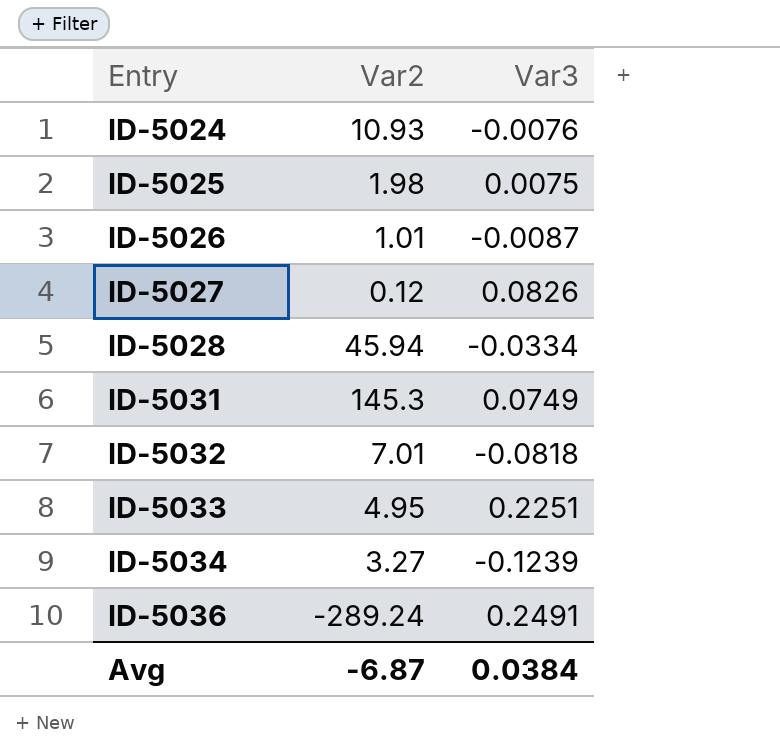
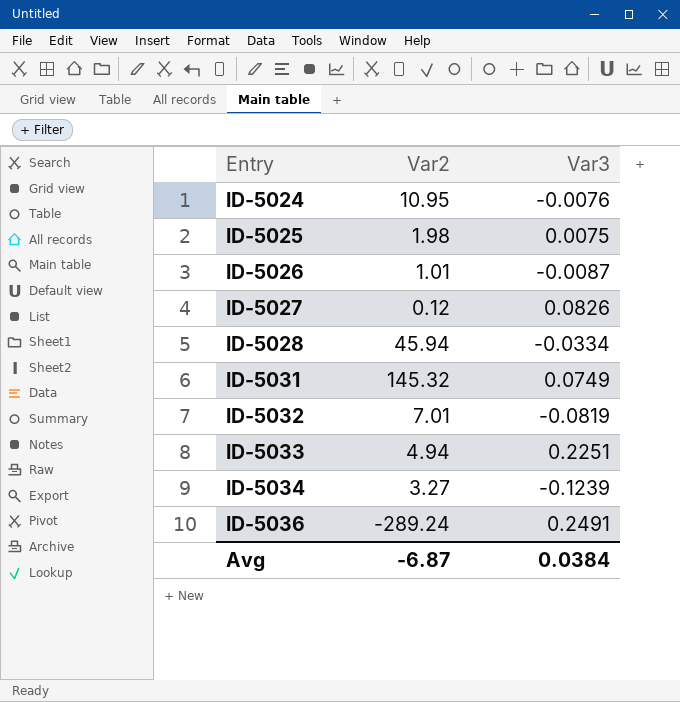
ID-5024 | Var2: 10.93 -> 10.95
ID-5031 | Var2: 145.3 -> 145.32
ID-5032 | Var3: -0.0818 -> -0.0819
ID-5033 | Var2: 4.95 -> 4.94

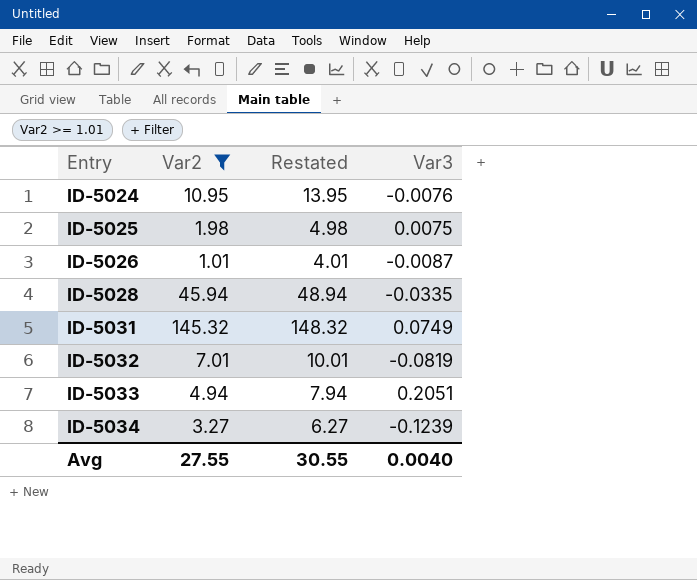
filter: none -> Var2 >= 1.01
column Restated | formula: none -> [Var2] + 3
ID-5028 | Var3: -0.0334 -> -0.0335
ID-5033 | Var3: 0.2251 -> 0.2051
Avg | Var2: -6.87 -> 27.55
Avg | Var3: 0.0384 -> 0.0040

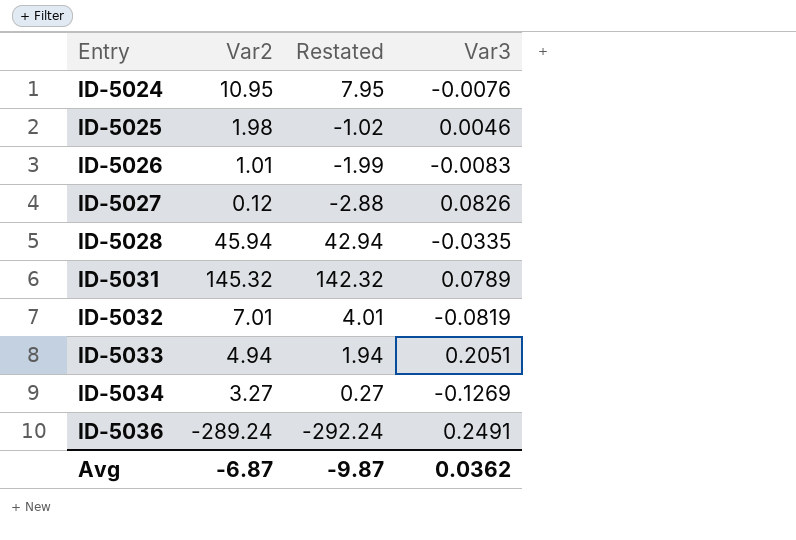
filter: Var2 >= 1.01 -> none
column Restated | formula: [Var2] + 3 -> [Var2] - 3
ID-5025 | Var3: 0.0075 -> 0.0046
ID-5026 | Var3: -0.0087 -> -0.0083
ID-5031 | Var3: 0.0749 -> 0.0789
ID-5034 | Var3: -0.1239 -> -0.1269
Avg | Var2: 27.55 -> -6.87
Avg | Restated: 30.55 -> -9.87
Avg | Var3: 0.0040 -> 0.0362

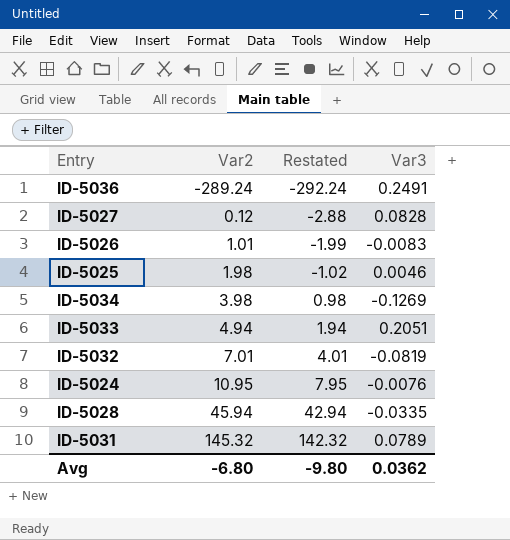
row order: Entry ascending -> Var2 ascending
ID-5027 | Var3: 0.0826 -> 0.0828
ID-5034 | Var2: 3.27 -> 3.98
ID-5034 | Restated: 0.27 -> 0.98
Avg | Var2: -6.87 -> -6.80
Avg | Restated: -9.87 -> -9.80

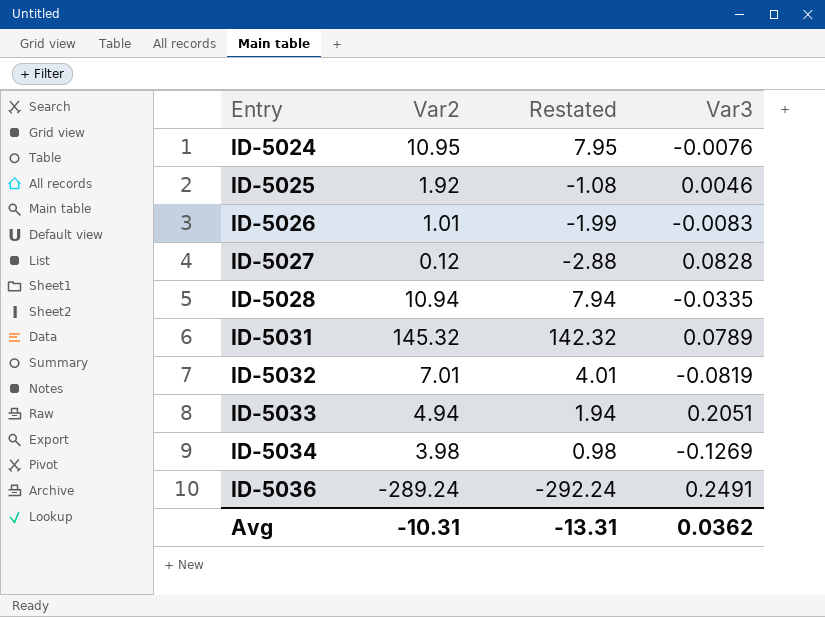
row order: Var2 ascending -> Entry ascending
ID-5025 | Var2: 1.98 -> 1.92
ID-5025 | Restated: -1.02 -> -1.08
ID-5028 | Var2: 45.94 -> 10.94
ID-5028 | Restated: 42.94 -> 7.94
Avg | Var2: -6.80 -> -10.31
Avg | Restated: -9.80 -> -13.31

